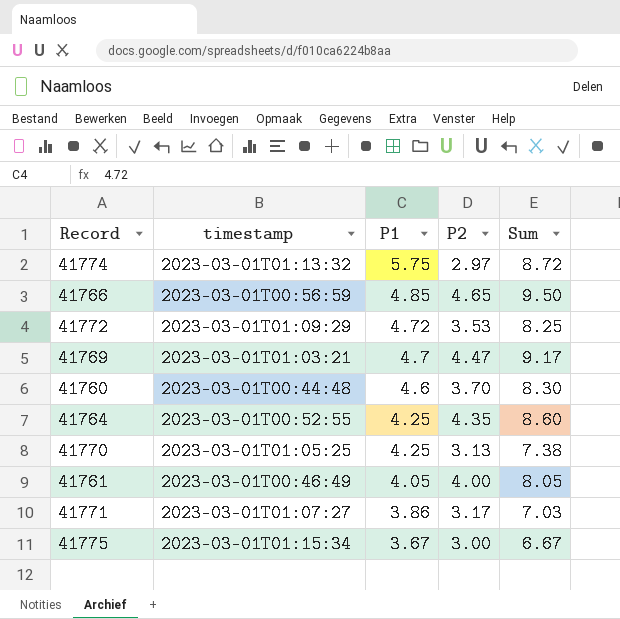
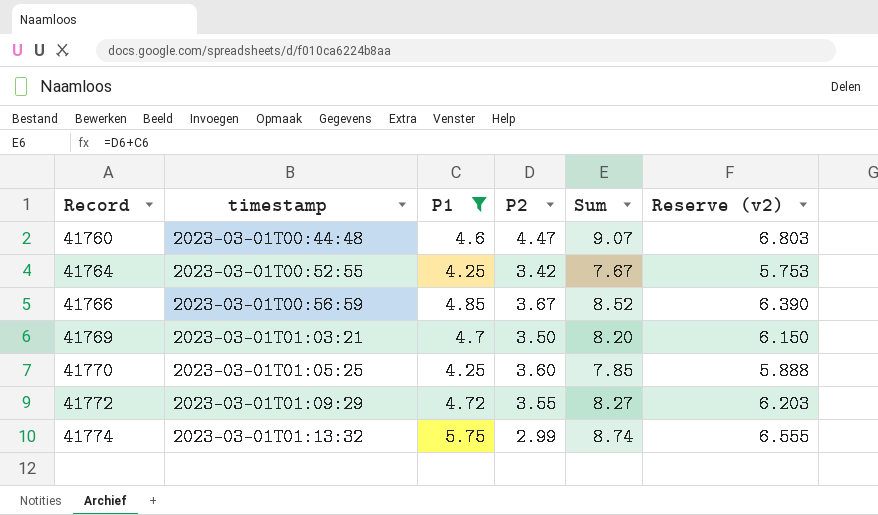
filter: none -> P1 >= 4.25
row order: P1 descending -> Record ascending
column Reserve (v2) | formula: none -> [Sum] * 0.75
41760 | P2: 3.70 -> 4.47
41760 | Sum: 8.30 -> 9.07
41764 | P2: 4.35 -> 3.42
41764 | Sum: 8.60 -> 7.67
41766 | P2: 4.65 -> 3.67
41766 | Sum: 9.50 -> 8.52
41769 | P2: 4.47 -> 3.50
41769 | Sum: 9.17 -> 8.20
41770 | P2: 3.13 -> 3.60
41770 | Sum: 7.38 -> 7.85
41772 | P2: 3.53 -> 3.55
41772 | Sum: 8.25 -> 8.27
41774 | P2: 2.97 -> 2.99
41774 | Sum: 8.72 -> 8.74

